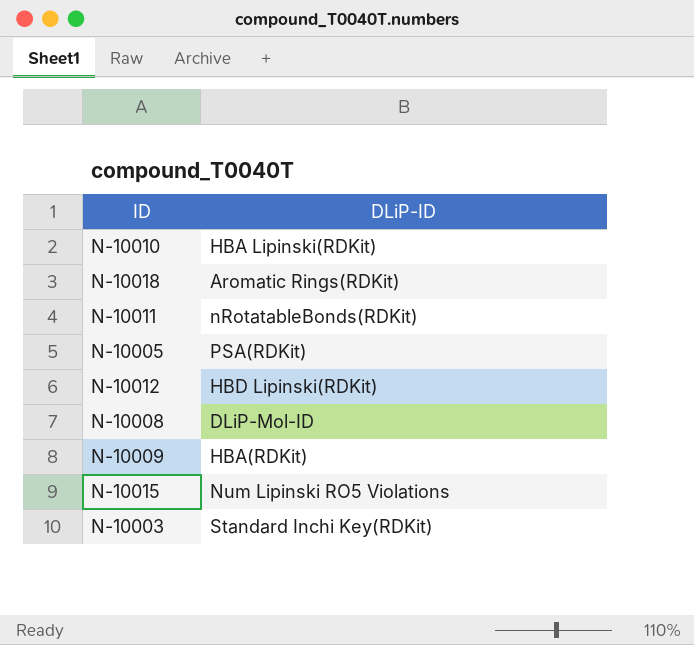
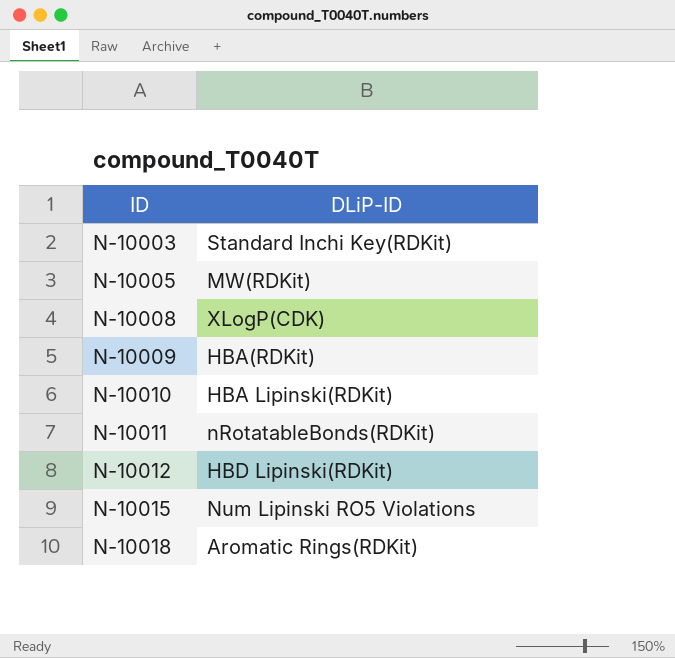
row order: none -> ID ascending
N-10005 | DLiP-ID: PSA(RDKit) -> MW(RDKit)
N-10008 | DLiP-ID: DLiP-Mol-ID -> XLogP(CDK)

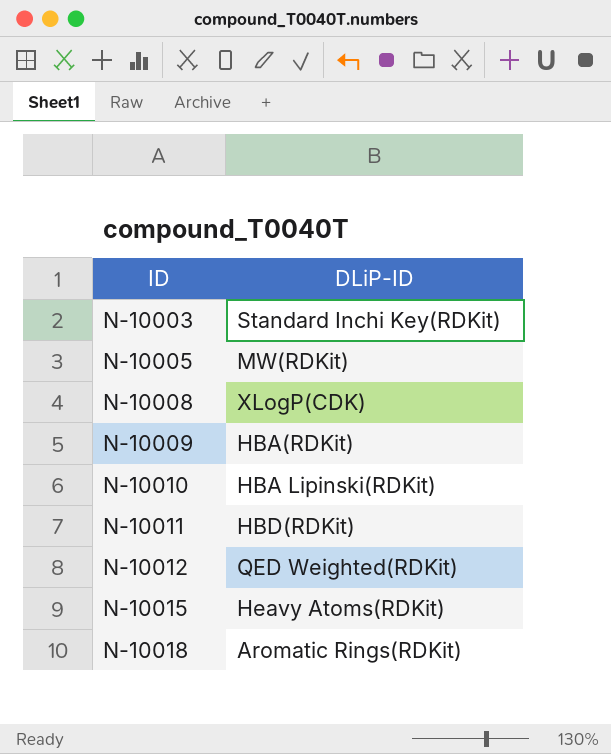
N-10011 | DLiP-ID: nRotatableBonds(RDKit) -> HBD(RDKit)
N-10012 | DLiP-ID: HBD Lipinski(RDKit) -> QED Weighted(RDKit)
N-10015 | DLiP-ID: Num Lipinski RO5 Violations -> Heavy Atoms(RDKit)

